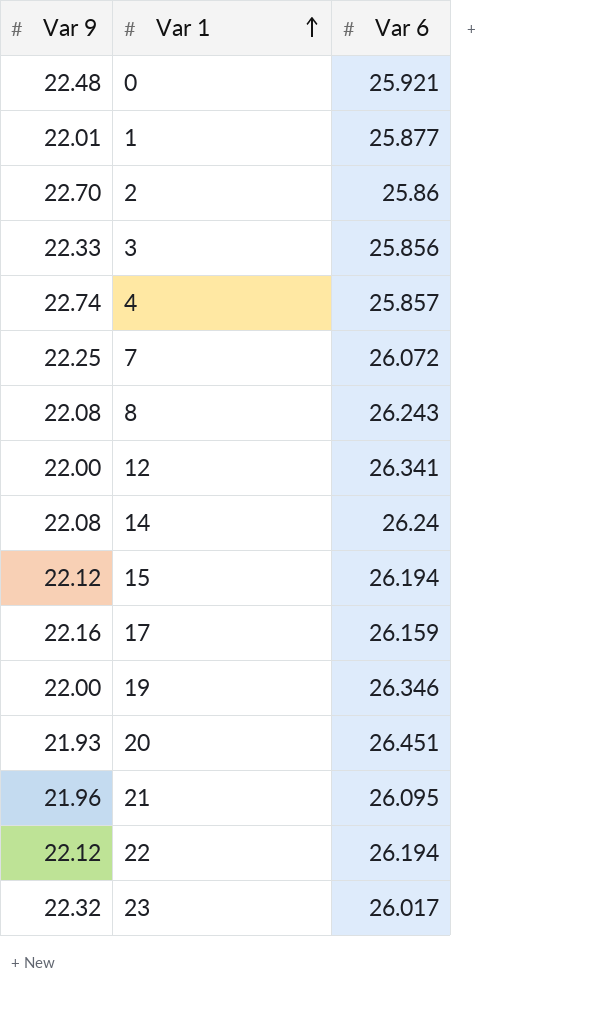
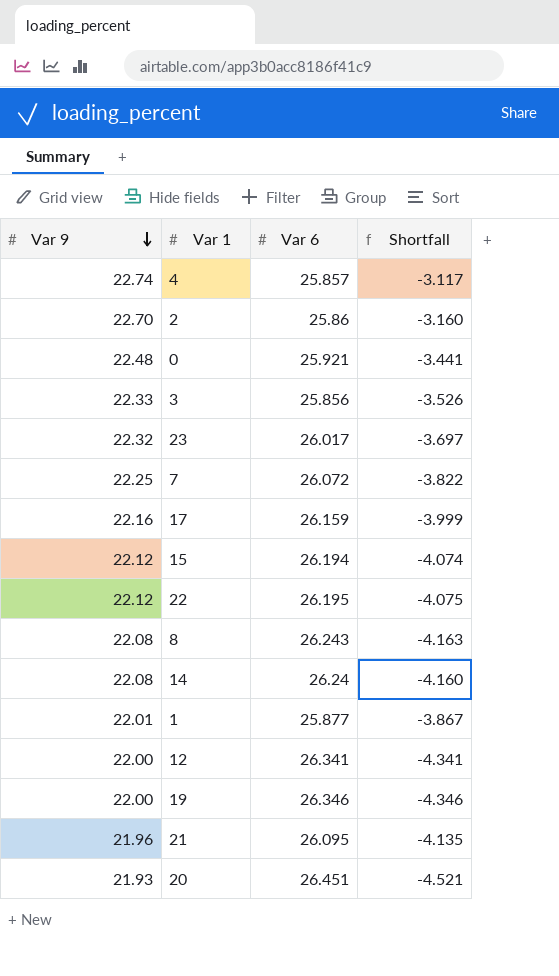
row order: Var 1 ascending -> Var 9 descending
column Shortfall | formula: none -> [Var 9] - [Var 6]
22 | Var 6: 26.194 -> 26.195

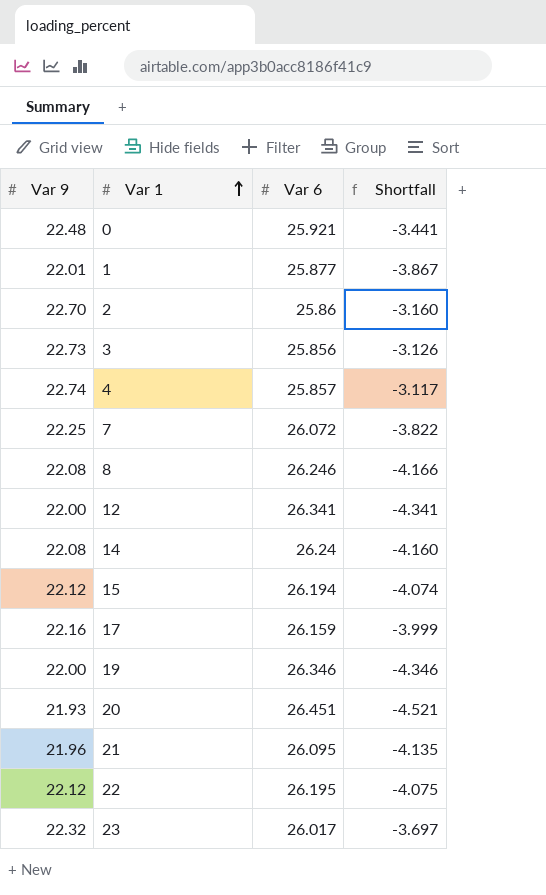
row order: Var 9 descending -> Var 1 ascending
3 | Var 9: 22.33 -> 22.73
3 | Shortfall: -3.526 -> -3.126
8 | Var 6: 26.243 -> 26.246
8 | Shortfall: -4.163 -> -4.166

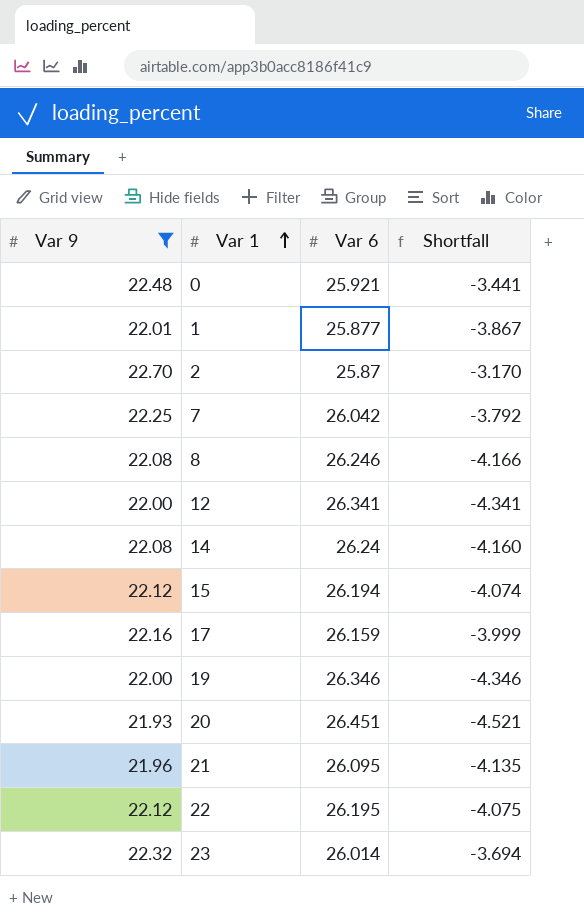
filter: none -> Var 9 <= 22.70
2 | Var 6: 25.86 -> 25.87
2 | Shortfall: -3.160 -> -3.170
7 | Var 6: 26.072 -> 26.042
7 | Shortfall: -3.822 -> -3.792
23 | Var 6: 26.017 -> 26.014
23 | Shortfall: -3.697 -> -3.694

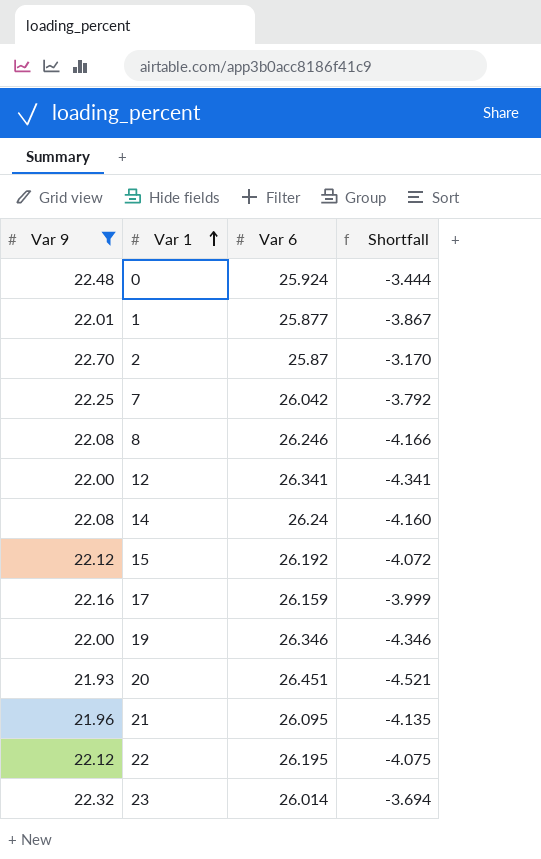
0 | Var 6: 25.921 -> 25.924
0 | Shortfall: -3.441 -> -3.444
15 | Var 6: 26.194 -> 26.192
15 | Shortfall: -4.074 -> -4.072

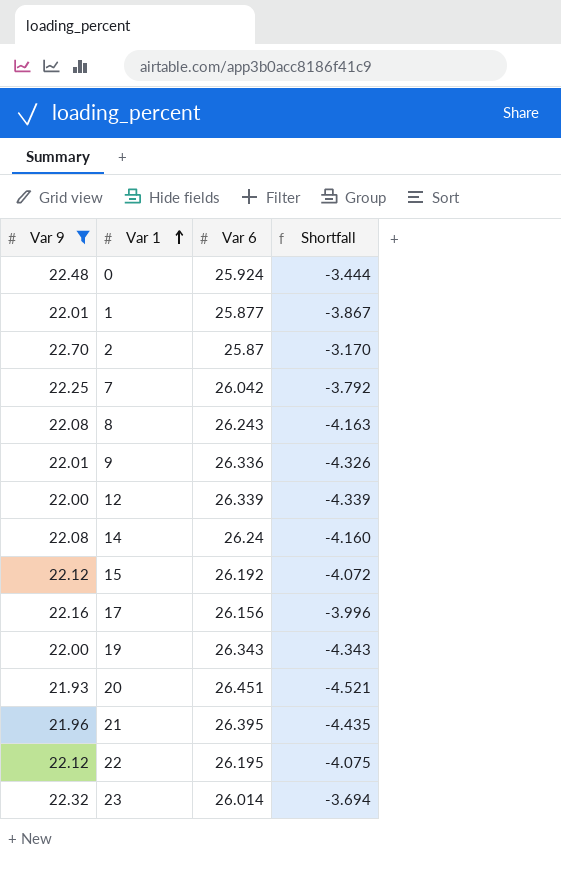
8 | Var 6: 26.246 -> 26.243
8 | Shortfall: -4.166 -> -4.163
row 9: none -> 22.01 | 26.336 | -4.326
12 | Var 6: 26.341 -> 26.339
12 | Shortfall: -4.341 -> -4.339
17 | Var 6: 26.159 -> 26.156
17 | Shortfall: -3.999 -> -3.996
19 | Var 6: 26.346 -> 26.343
19 | Shortfall: -4.346 -> -4.343
21 | Var 6: 26.095 -> 26.395
21 | Shortfall: -4.135 -> -4.435

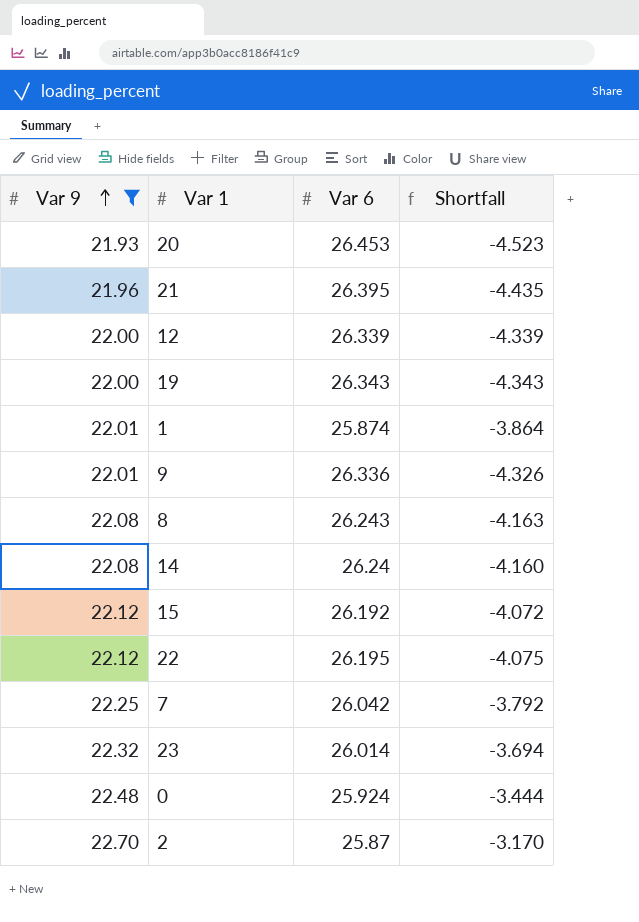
row order: Var 1 ascending -> Var 9 ascending
row 17: 22.16 | 26.156 | -3.996 -> none
20 | Var 6: 26.451 -> 26.453
20 | Shortfall: -4.521 -> -4.523
1 | Var 6: 25.877 -> 25.874
1 | Shortfall: -3.867 -> -3.864

